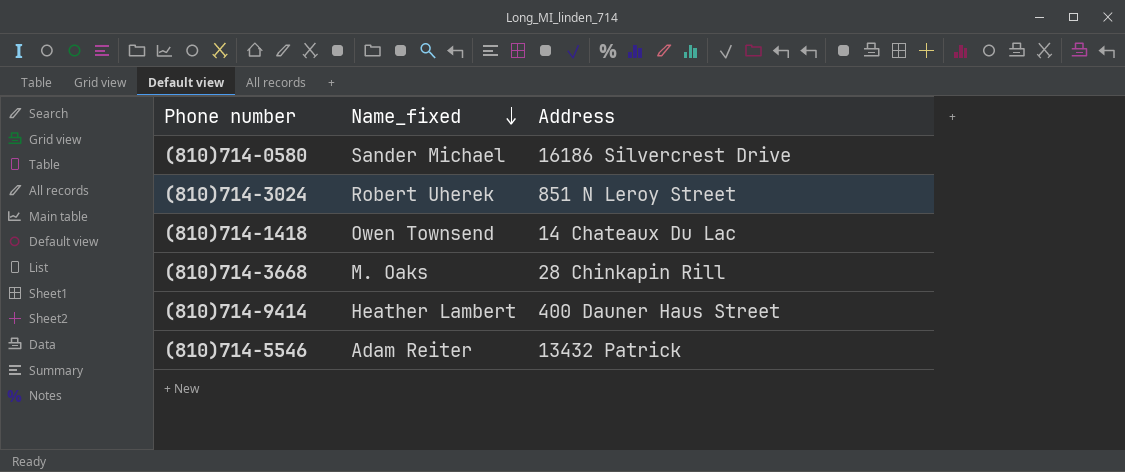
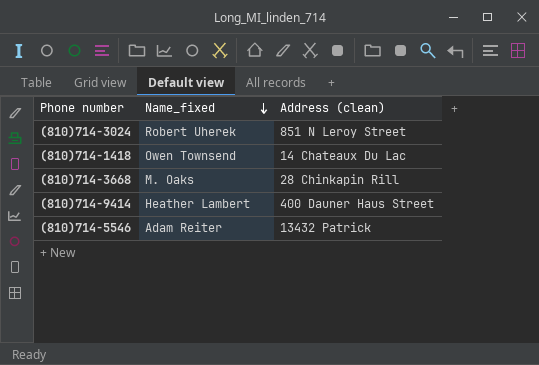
column name: Address -> Address (clean)
row (810)714-0580: Sander Michael | 16186 Silvercrest Drive -> none

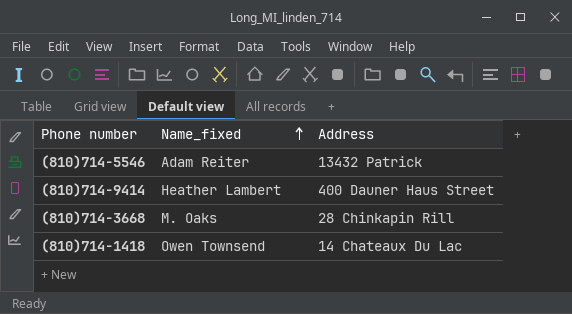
row order: Name_fixed descending -> Name_fixed ascending
column name: Address (clean) -> Address
row (810)714-3024: Robert Uherek | 851 N Leroy Street -> none

